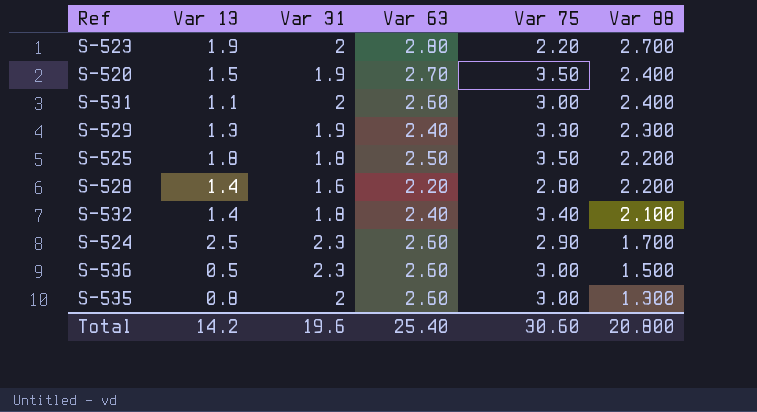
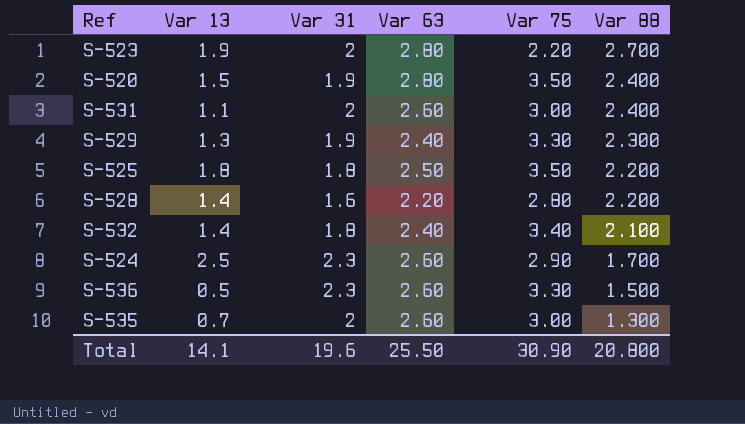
S-520 | Var 63: 2.70 -> 2.80
S-536 | Var 75: 3.00 -> 3.30
S-535 | Var 13: 0.8 -> 0.7
Total | Var 13: 14.2 -> 14.1
Total | Var 63: 25.40 -> 25.50
Total | Var 75: 30.60 -> 30.90

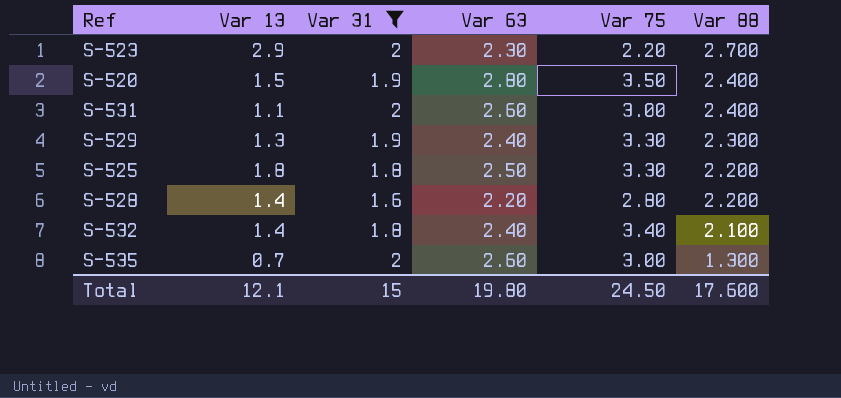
filter: none -> Var 31 != 2.3
S-523 | Var 13: 1.9 -> 2.9
S-523 | Var 63: 2.80 -> 2.30
S-525 | Var 75: 3.50 -> 3.30
Total | Var 13: 14.1 -> 12.1
Total | Var 31: 19.6 -> 15
Total | Var 63: 25.50 -> 19.80
Total | Var 75: 30.90 -> 24.50
Total | Var 88: 20.800 -> 17.600

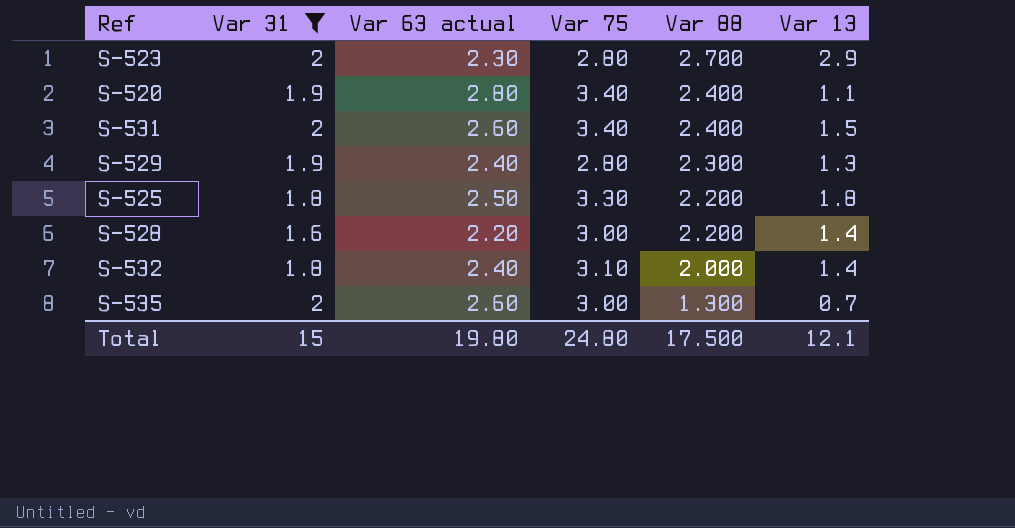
column name: Var 63 -> Var 63 actual
column Var 13 | position: 2 -> 6
S-523 | Var 75: 2.20 -> 2.80
S-520 | Var 75: 3.50 -> 3.40
S-520 | Var 13: 1.5 -> 1.1
S-531 | Var 75: 3.00 -> 3.40
S-531 | Var 13: 1.1 -> 1.5
S-529 | Var 75: 3.30 -> 2.80
S-528 | Var 75: 2.80 -> 3.00
S-532 | Var 75: 3.40 -> 3.10
S-532 | Var 88: 2.100 -> 2.000
Total | Var 75: 24.50 -> 24.80
Total | Var 88: 17.600 -> 17.500

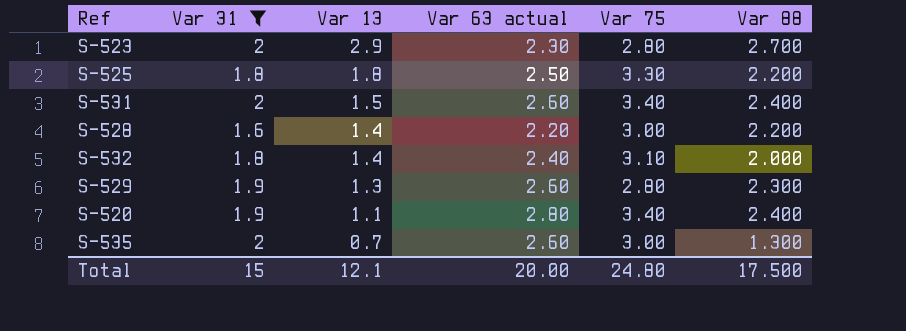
row order: Var 88 descending -> Var 13 descending
column Var 13 | position: 6 -> 3
S-529 | Var 63 actual: 2.40 -> 2.60
Total | Var 63 actual: 19.80 -> 20.00

